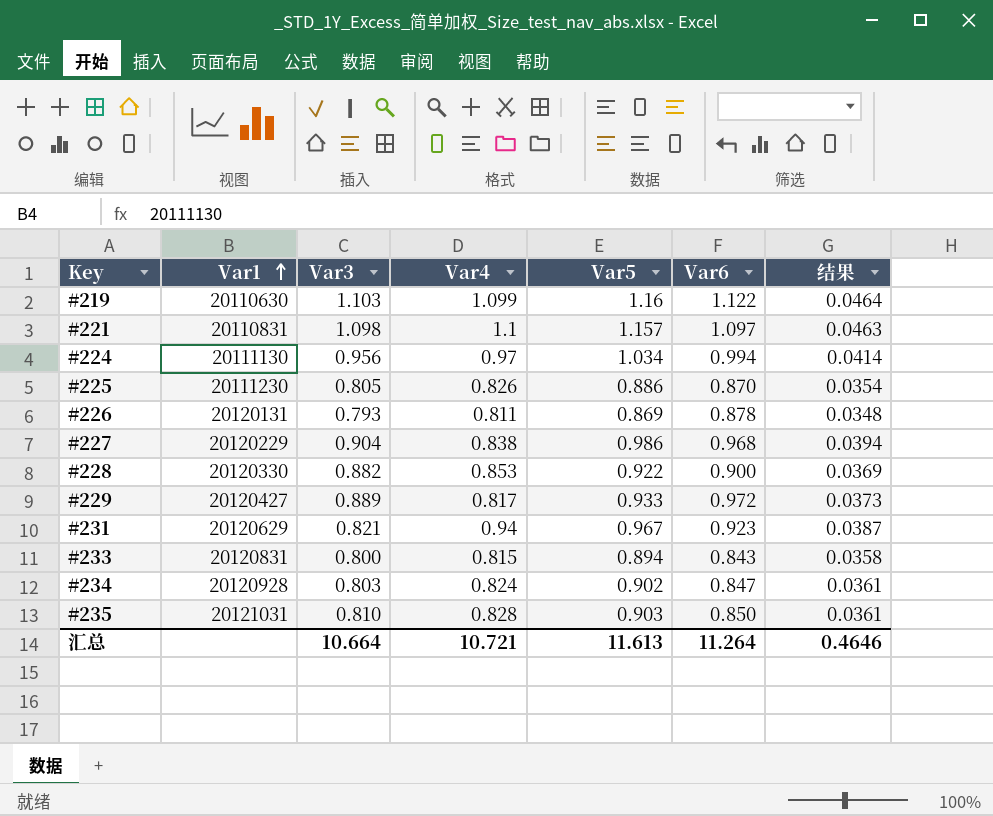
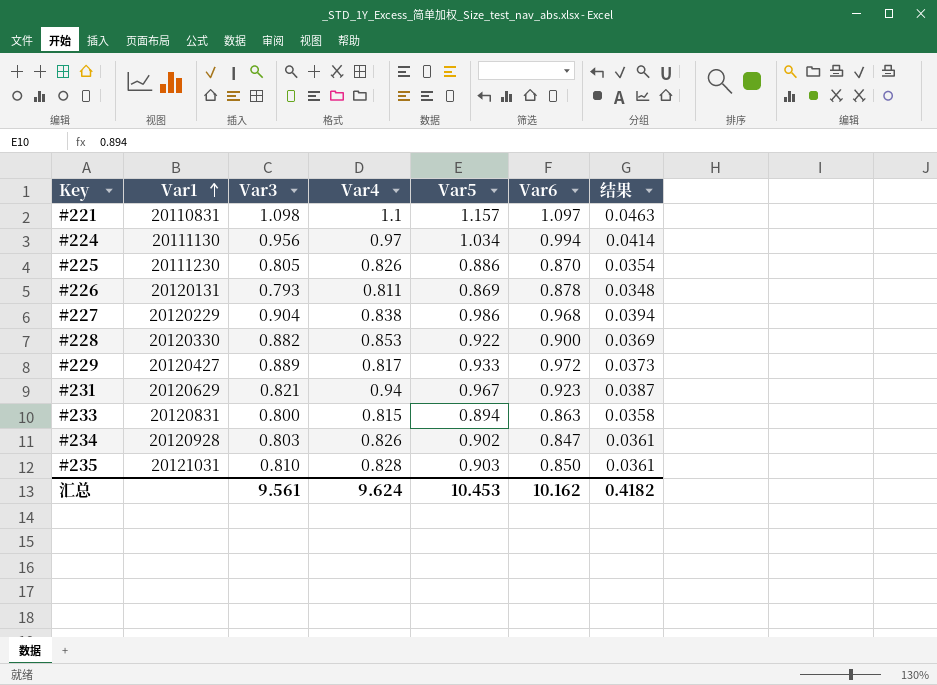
row #219: 20110630 | 1.103 | 1.099 | 1.16 | 1.122 | 0.0464 -> none
#233 | Var6: 0.843 -> 0.863
#234 | Var4: 0.824 -> 0.826
汇总 | Var3: 10.664 -> 9.561
汇总 | Var4: 10.721 -> 9.624
汇总 | Var5: 11.613 -> 10.453
汇总 | Var6: 11.264 -> 10.162
汇总 | 结果: 0.4646 -> 0.4182

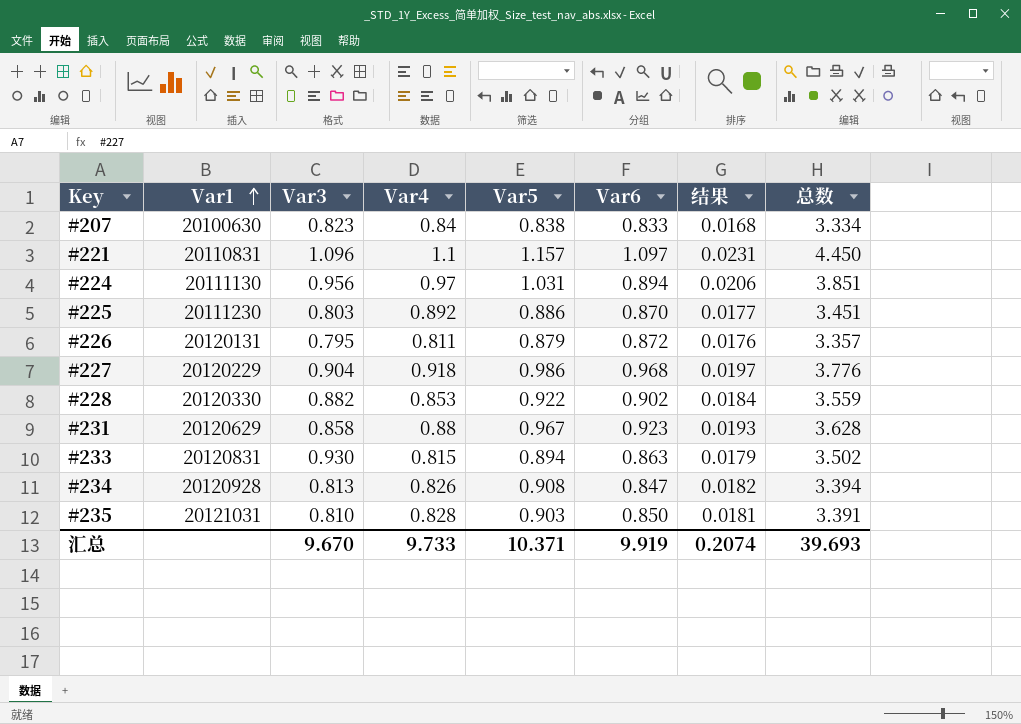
column 结果 | formula: [Var5] * 0.04 -> [Var5] * 0.02
column 总数 | formula: none -> [Var3] + [Var4] + [Var5] + [Var6]
row #229: 20120427 | 0.889 | 0.817 | 0.933 | 0.972 | 0.0373 -> none
row #207: none -> 20100630 | 0.823 | 0.84 | 0.838 | 0.833 | 0.0168 | 3.334
#221 | Var3: 1.098 -> 1.096
#224 | Var5: 1.034 -> 1.031
#224 | Var6: 0.994 -> 0.894
#225 | Var3: 0.805 -> 0.803
#225 | Var4: 0.826 -> 0.892
#226 | Var3: 0.793 -> 0.795
#226 | Var5: 0.869 -> 0.879
#226 | Var6: 0.878 -> 0.872
#227 | Var4: 0.838 -> 0.918
#228 | Var6: 0.900 -> 0.902
#231 | Var3: 0.821 -> 0.858
#231 | Var4: 0.94 -> 0.88
#233 | Var3: 0.800 -> 0.930
#234 | Var3: 0.803 -> 0.813
#234 | Var5: 0.902 -> 0.908
汇总 | Var3: 9.561 -> 9.670
汇总 | Var4: 9.624 -> 9.733
汇总 | Var5: 10.453 -> 10.371
汇总 | Var6: 10.162 -> 9.919
汇总 | 结果: 0.4182 -> 0.2074

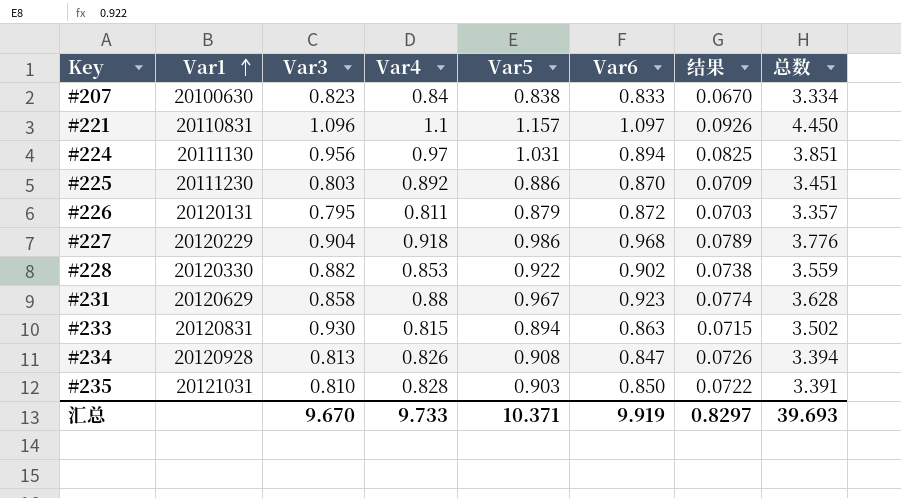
column 结果 | formula: [Var5] * 0.02 -> [Var5] * 0.08
汇总 | 结果: 0.2074 -> 0.8297

